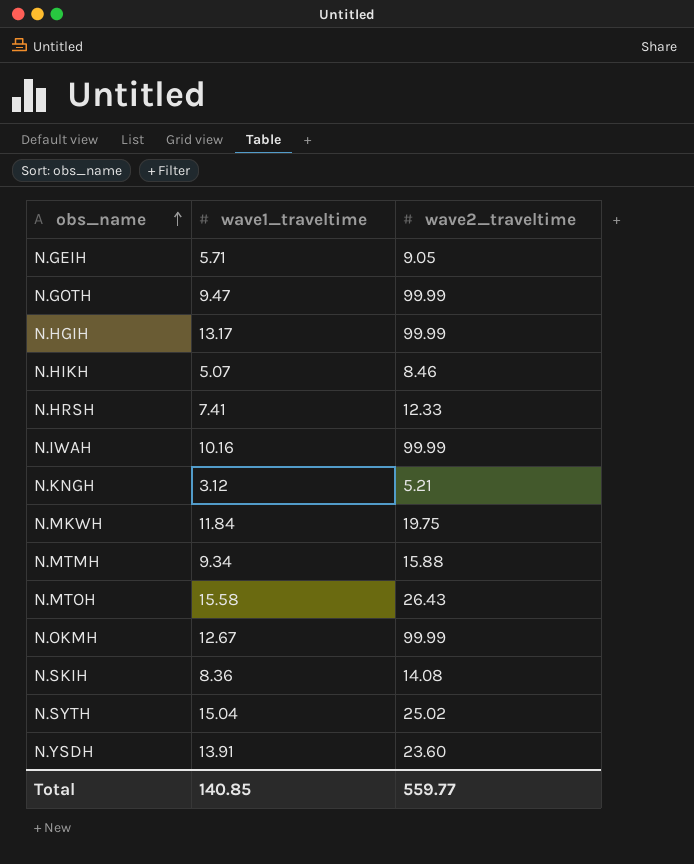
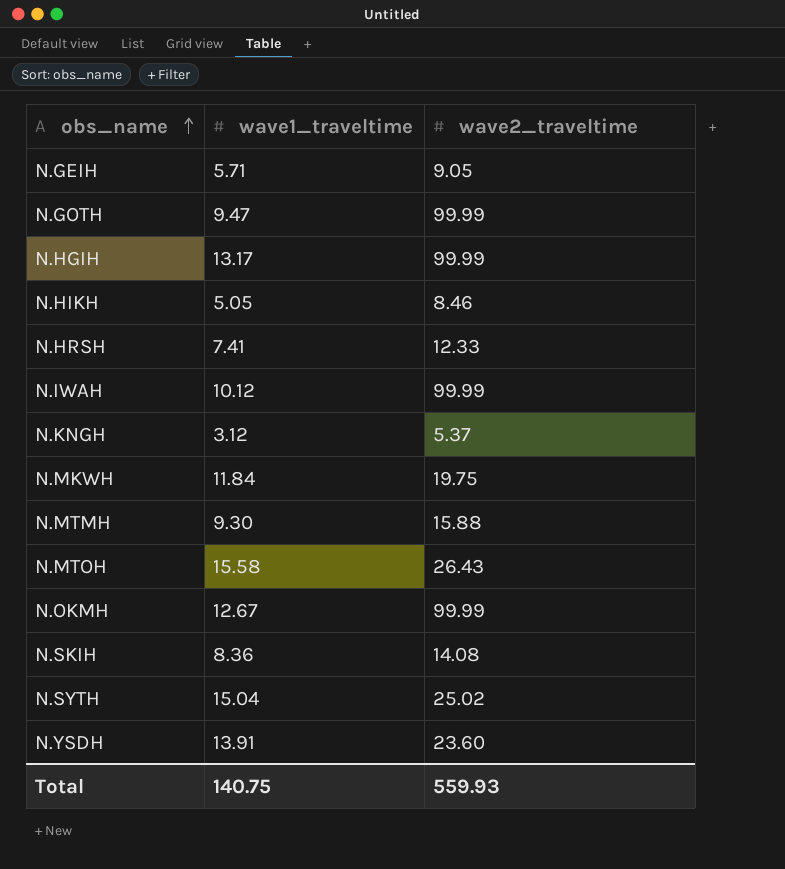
N.HIKH | wave1_traveltime: 5.07 -> 5.05
N.IWAH | wave1_traveltime: 10.16 -> 10.12
N.KNGH | wave2_traveltime: 5.21 -> 5.37
N.MTMH | wave1_traveltime: 9.34 -> 9.30
Total | wave1_traveltime: 140.85 -> 140.75
Total | wave2_traveltime: 559.77 -> 559.93

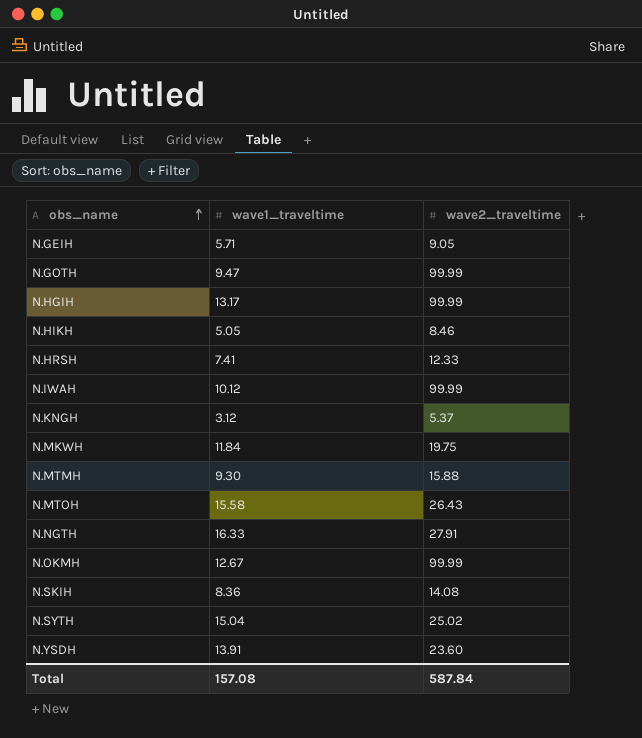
row N.NGTH: none -> 16.33 | 27.91
Total | wave1_traveltime: 140.75 -> 157.08
Total | wave2_traveltime: 559.93 -> 587.84

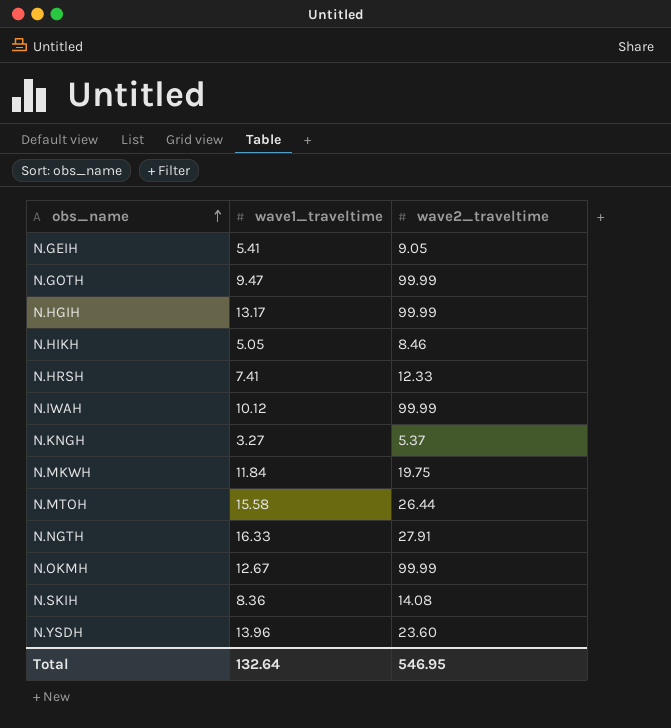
row N.MTMH: 9.30 | 15.88 -> none
row N.SYTH: 15.04 | 25.02 -> none
N.GEIH | wave1_traveltime: 5.71 -> 5.41
N.KNGH | wave1_traveltime: 3.12 -> 3.27
N.MTOH | wave2_traveltime: 26.43 -> 26.44
N.YSDH | wave1_traveltime: 13.91 -> 13.96
Total | wave1_traveltime: 157.08 -> 132.64
Total | wave2_traveltime: 587.84 -> 546.95

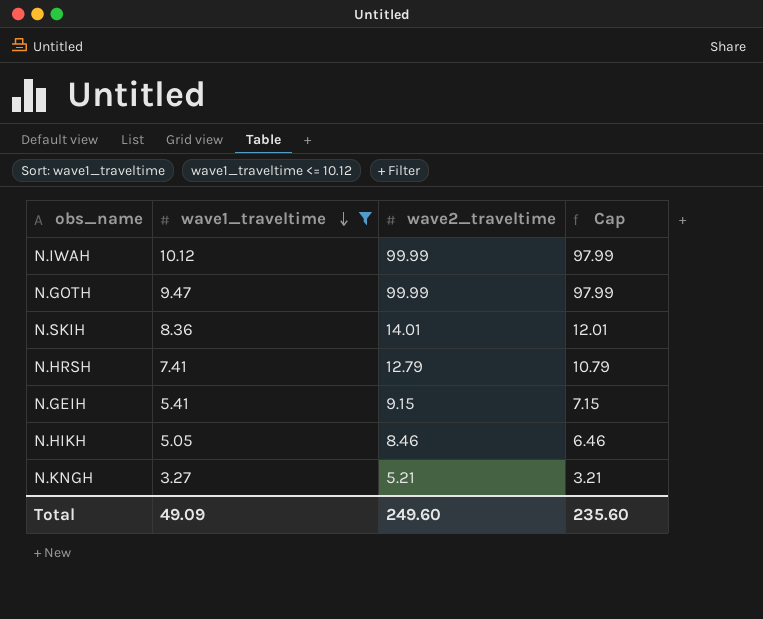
filter: none -> wave1_traveltime <= 10.12
row order: obs_name ascending -> wave1_traveltime descending
column Cap | formula: none -> [wave2_traveltime] - 2
N.SKIH | wave2_traveltime: 14.08 -> 14.01
N.HRSH | wave2_traveltime: 12.33 -> 12.79
N.GEIH | wave2_traveltime: 9.05 -> 9.15
N.KNGH | wave2_traveltime: 5.37 -> 5.21
Total | wave1_traveltime: 132.64 -> 49.09
Total | wave2_traveltime: 546.95 -> 249.60

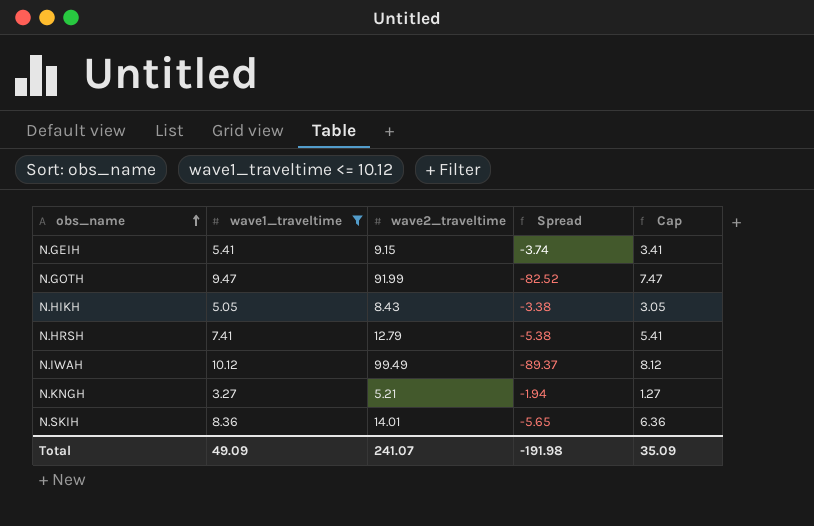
row order: wave1_traveltime descending -> obs_name ascending
column Spread | formula: none -> [wave1_traveltime] - [wave2_traveltime]
column Cap | formula: [wave2_traveltime] - 2 -> [wave1_traveltime] - 2
N.GOTH | wave2_traveltime: 99.99 -> 91.99
N.HIKH | wave2_traveltime: 8.46 -> 8.43
N.IWAH | wave2_traveltime: 99.99 -> 99.49
Total | wave2_traveltime: 249.60 -> 241.07
Total | Cap: 235.60 -> 35.09

